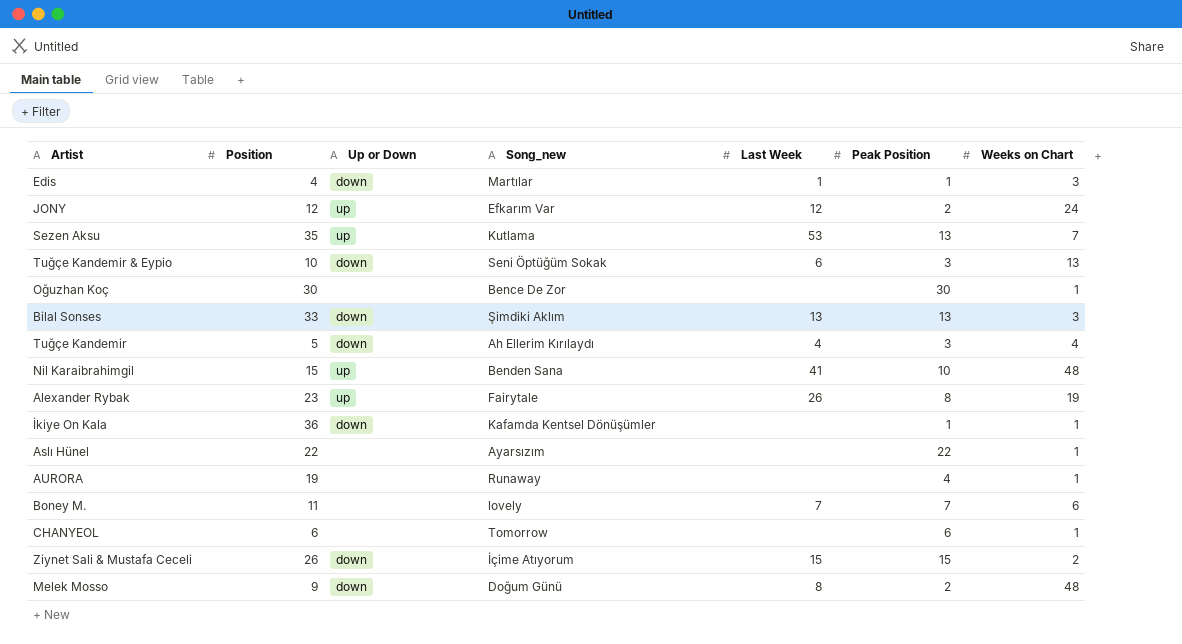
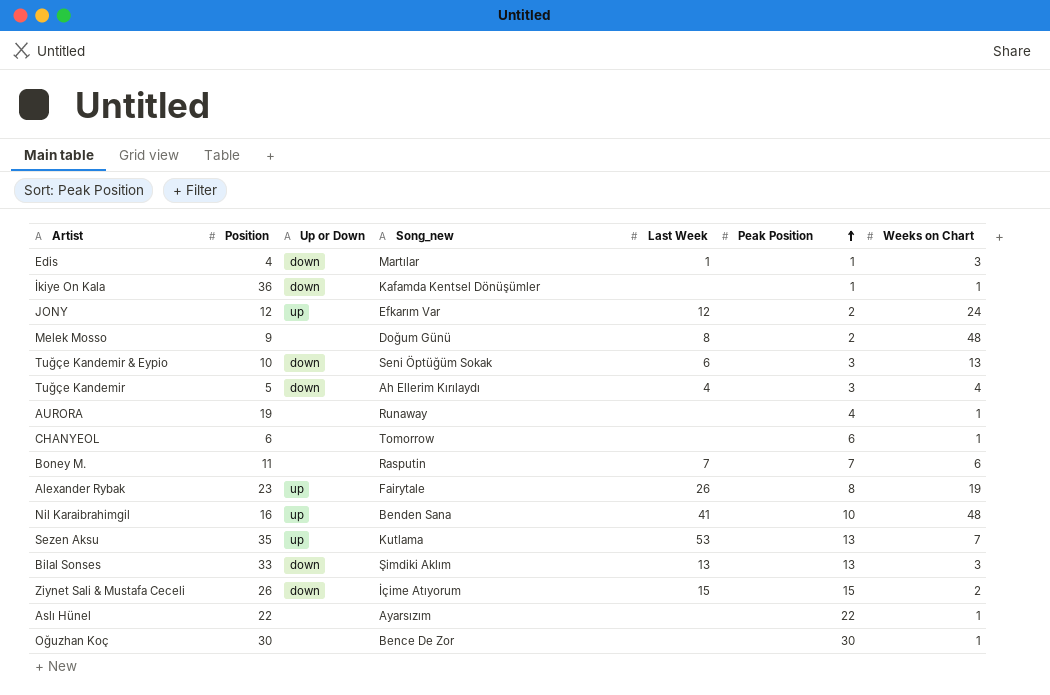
row order: none -> Peak Position ascending
Melek Mosso | Up or Down: down -> none
Boney M. | Song_new: lovely -> Rasputin
Nil Karaibrahimgil | Position: 15 -> 16

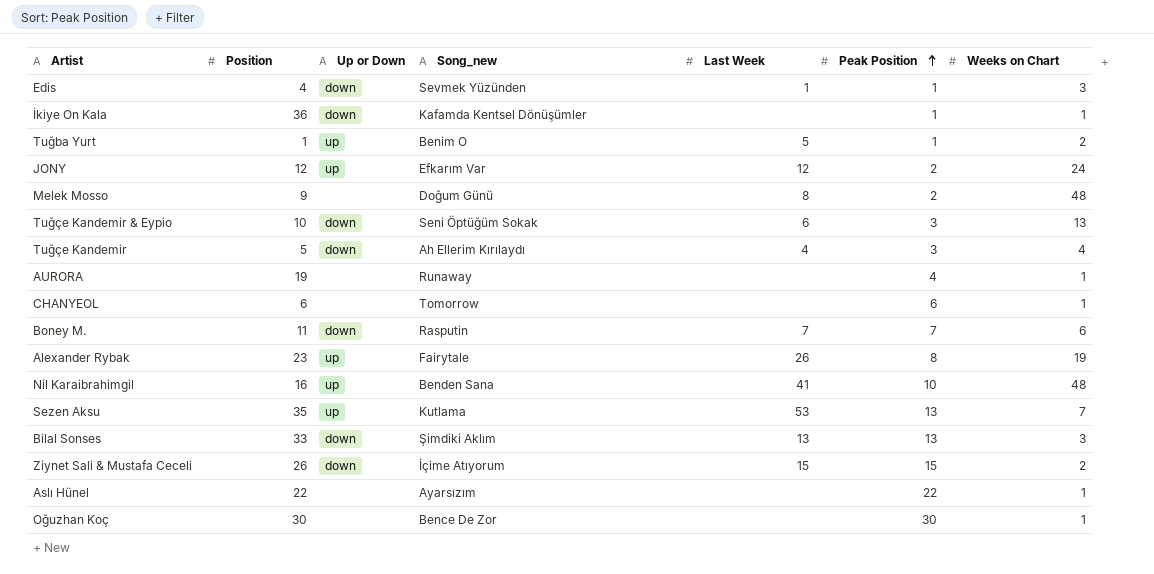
Edis | Song_new: Martılar -> Sevmek Yüzünden
row Tuğba Yurt: none -> 1 | up | Benim O | 5 | 1 | 2
Boney M. | Up or Down: none -> down

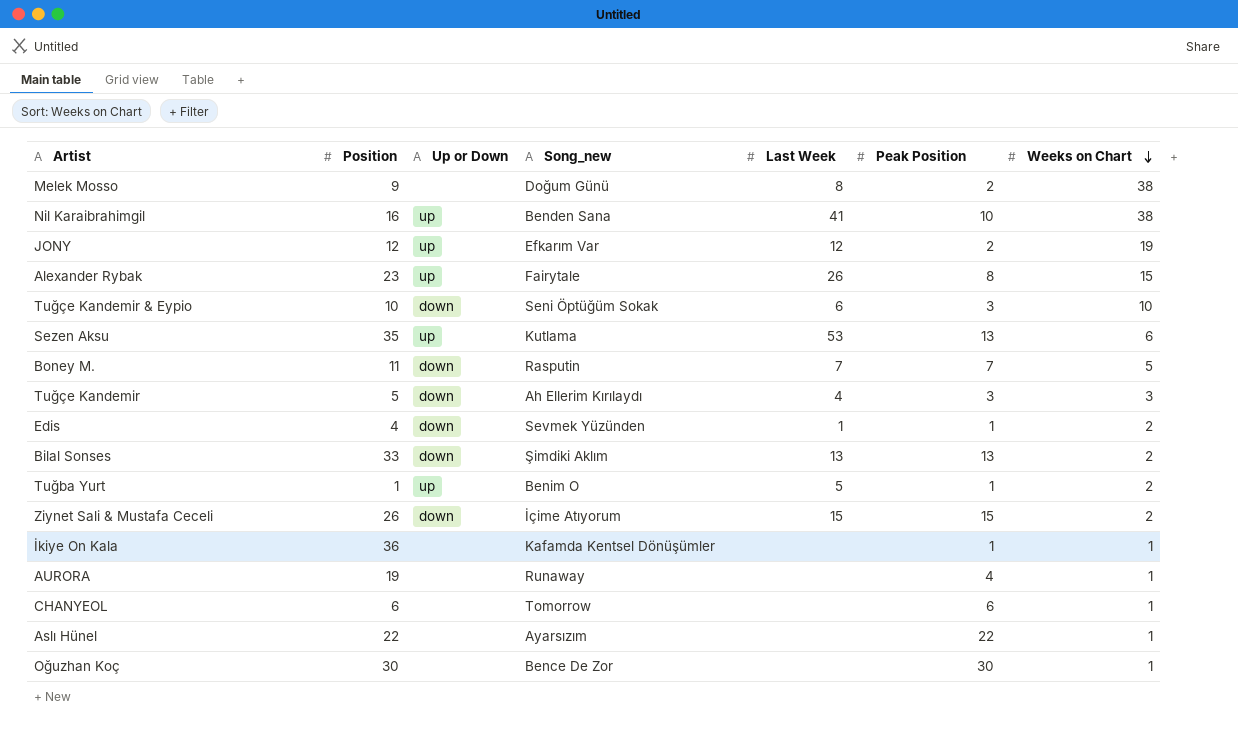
row order: Peak Position ascending -> Weeks on Chart descending
Melek Mosso | Weeks on Chart: 48 -> 38
Nil Karaibrahimgil | Weeks on Chart: 48 -> 38
JONY | Weeks on Chart: 24 -> 19
Alexander Rybak | Weeks on Chart: 19 -> 15
Tuğçe Kandemir & Eypio | Weeks on Chart: 13 -> 10
Sezen Aksu | Weeks on Chart: 7 -> 6
Boney M. | Weeks on Chart: 6 -> 5
Tuğçe Kandemir | Weeks on Chart: 4 -> 3
Edis | Weeks on Chart: 3 -> 2
Bilal Sonses | Weeks on Chart: 3 -> 2
İkiye On Kala | Up or Down: down -> none

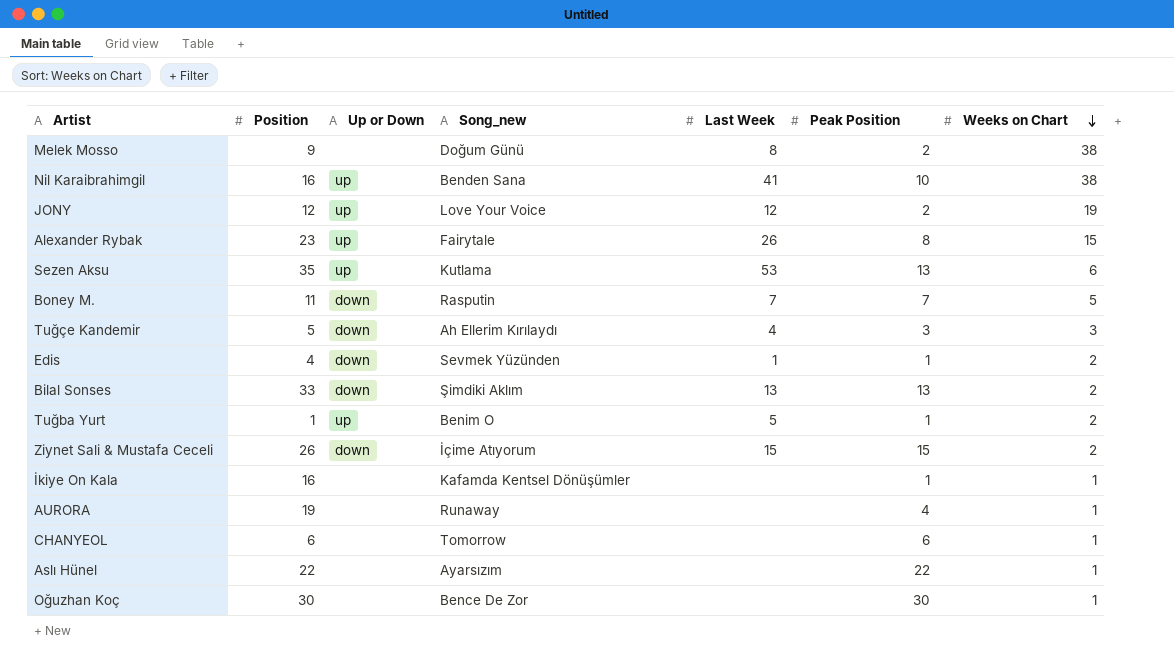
row Tuğçe Kandemir & Eypio: 10 | down | Seni Öptüğüm Sokak | 6 | 3 | 10 -> none
JONY | Song_new: Efkarım Var -> Love Your Voice
İkiye On Kala | Position: 36 -> 16

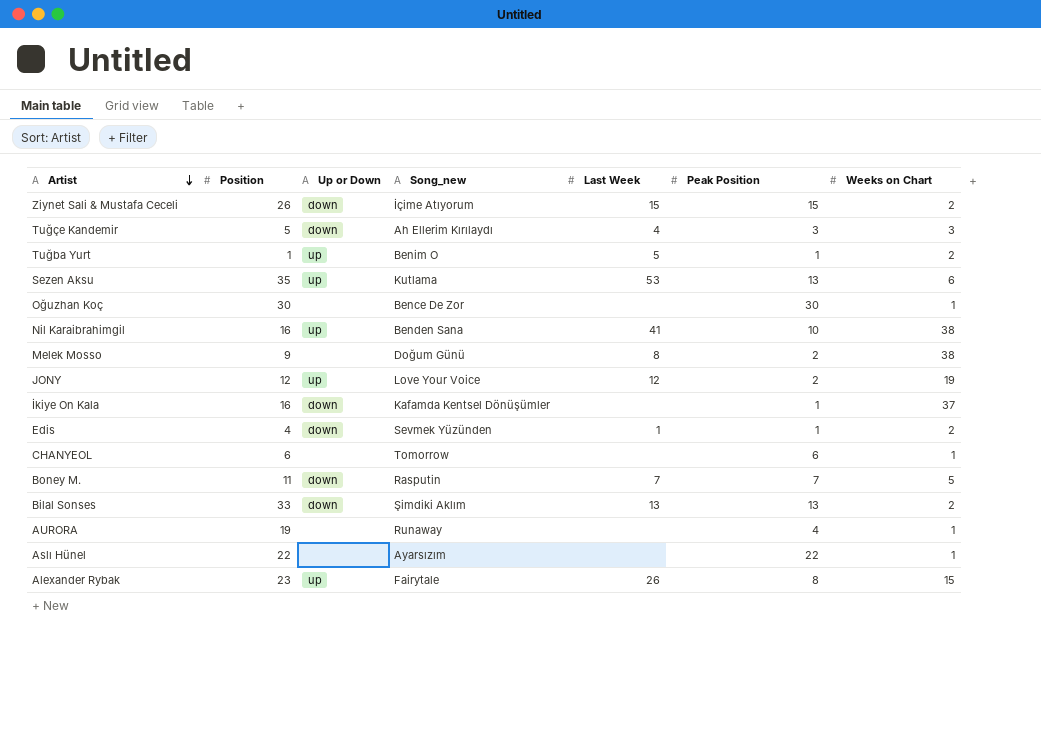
row order: Weeks on Chart descending -> Artist descending
İkiye On Kala | Up or Down: none -> down
İkiye On Kala | Weeks on Chart: 1 -> 37

